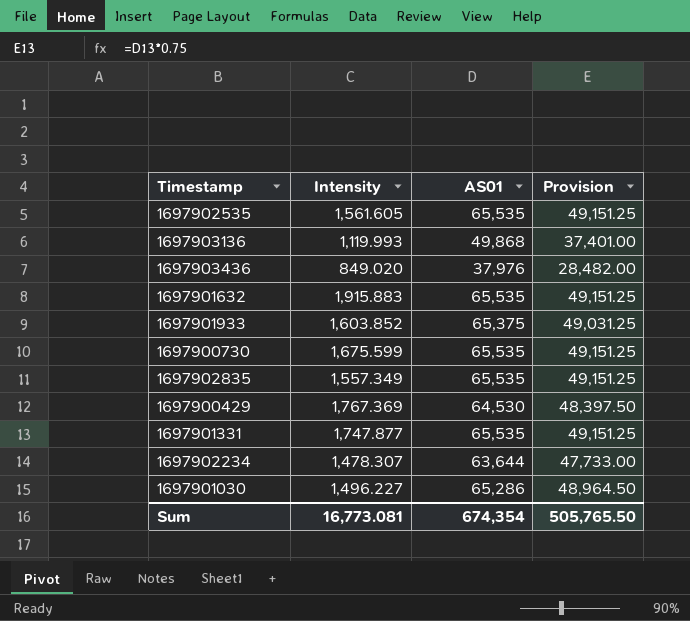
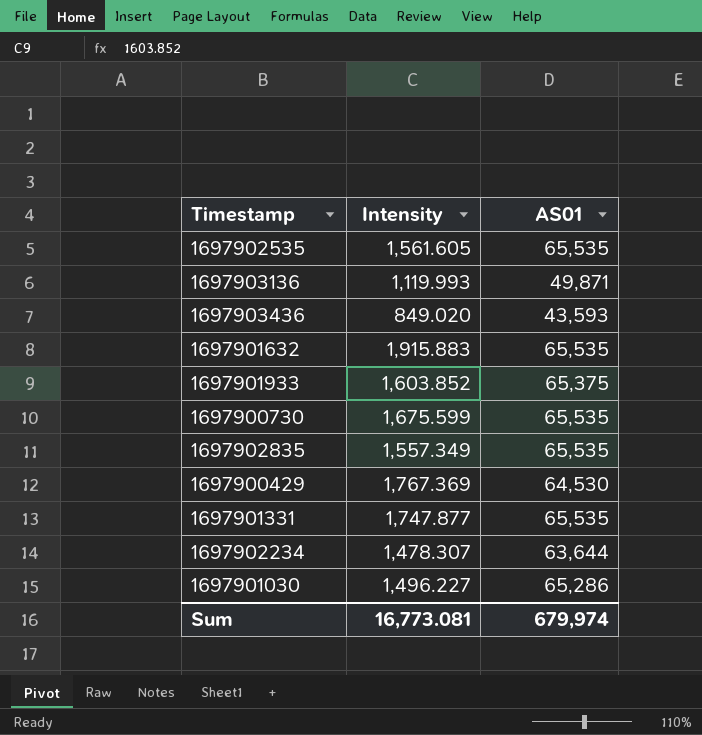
column Provision | formula: [AS01] * 0.75 -> none
1697903136 | AS01: 49,868 -> 49,871
1697903436 | AS01: 37,976 -> 43,593
Sum | AS01: 674,354 -> 679,974

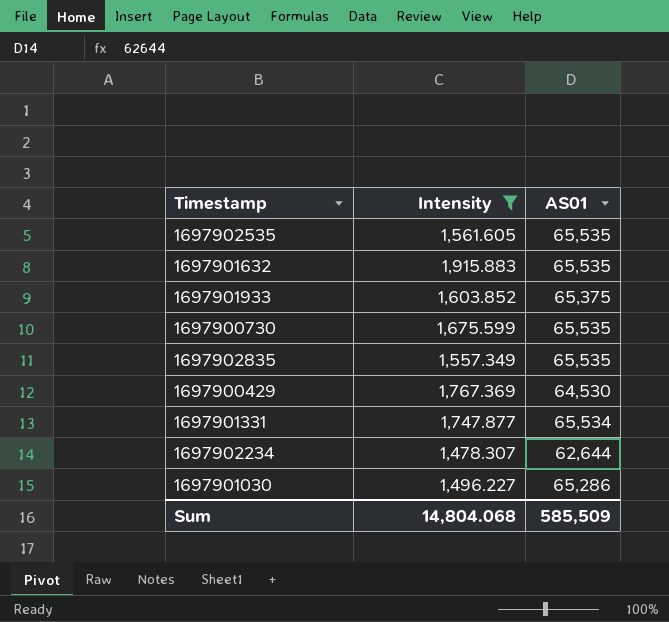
filter: none -> Intensity >= 1,478.307
1697901331 | AS01: 65,535 -> 65,534
1697902234 | AS01: 63,644 -> 62,644
Sum | Intensity: 16,773.081 -> 14,804.068
Sum | AS01: 679,974 -> 585,509

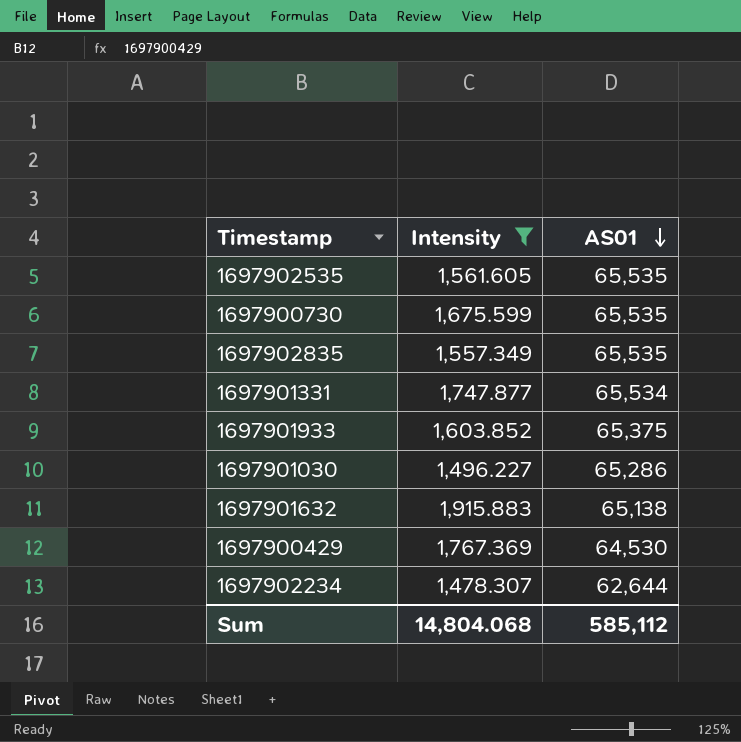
row order: none -> AS01 descending
1697901632 | AS01: 65,535 -> 65,138
Sum | AS01: 585,509 -> 585,112

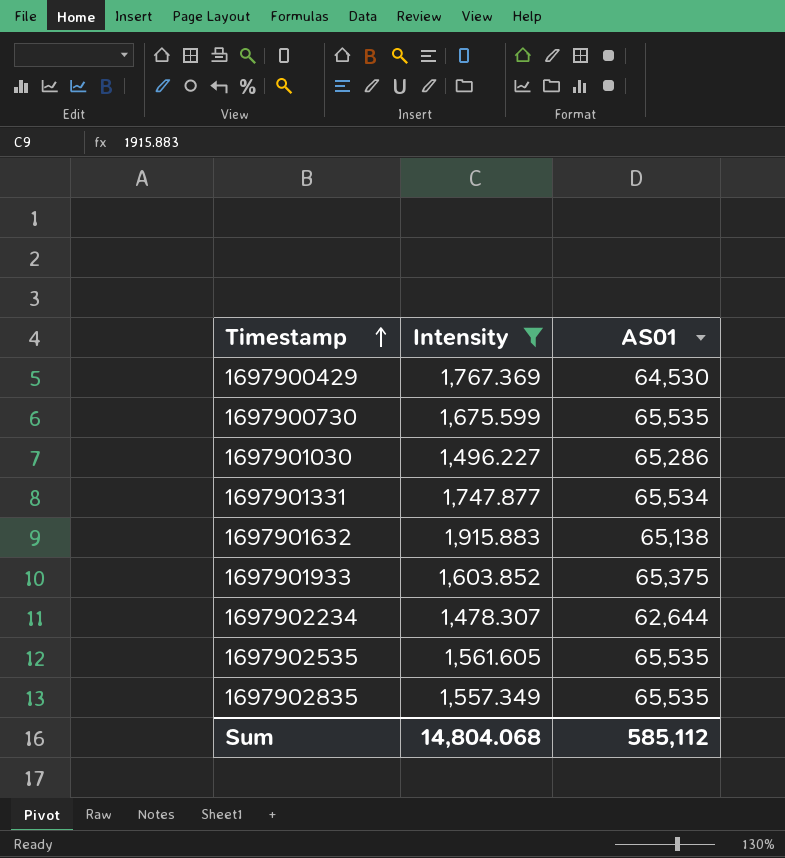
row order: AS01 descending -> Timestamp ascending

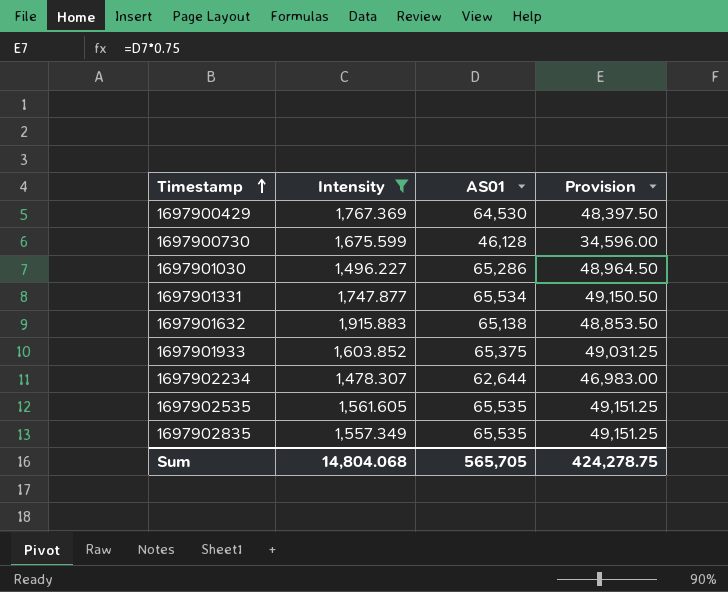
column Provision | formula: none -> [AS01] * 0.75
1697900730 | AS01: 65,535 -> 46,128
Sum | AS01: 585,112 -> 565,705

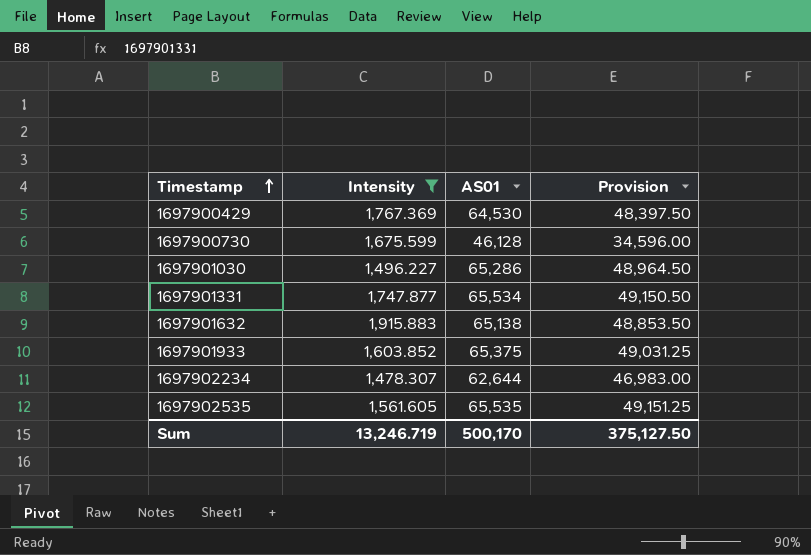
row 1697902835: 1,557.349 | 65,535 | 49,151.25 -> none
Sum | Intensity: 14,804.068 -> 13,246.719
Sum | AS01: 565,705 -> 500,170
Sum | Provision: 424,278.75 -> 375,127.50

